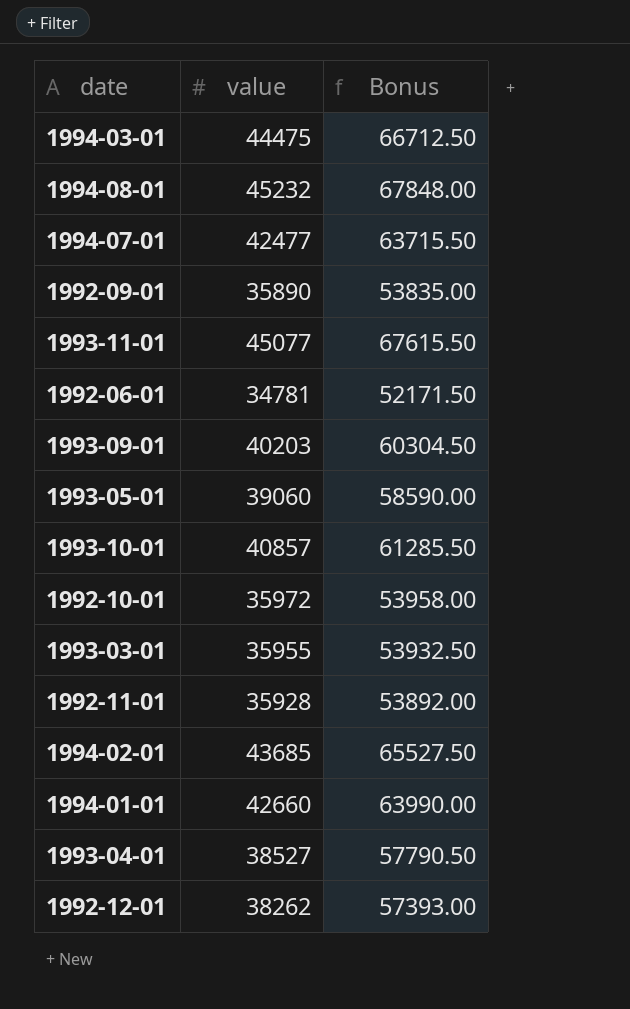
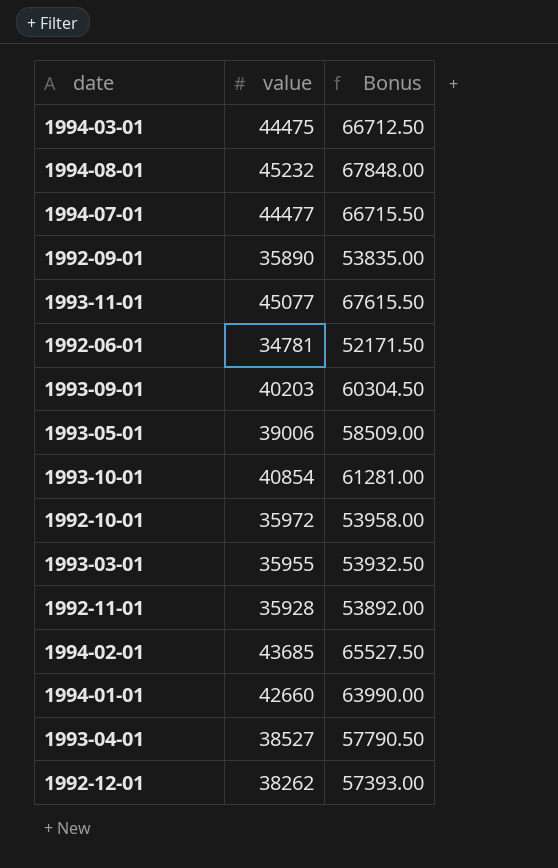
1994-07-01 | value: 42477 -> 44477
1994-07-01 | Bonus: 63715.50 -> 66715.50
1993-05-01 | value: 39060 -> 39006
1993-05-01 | Bonus: 58590.00 -> 58509.00
1993-10-01 | value: 40857 -> 40854
1993-10-01 | Bonus: 61285.50 -> 61281.00

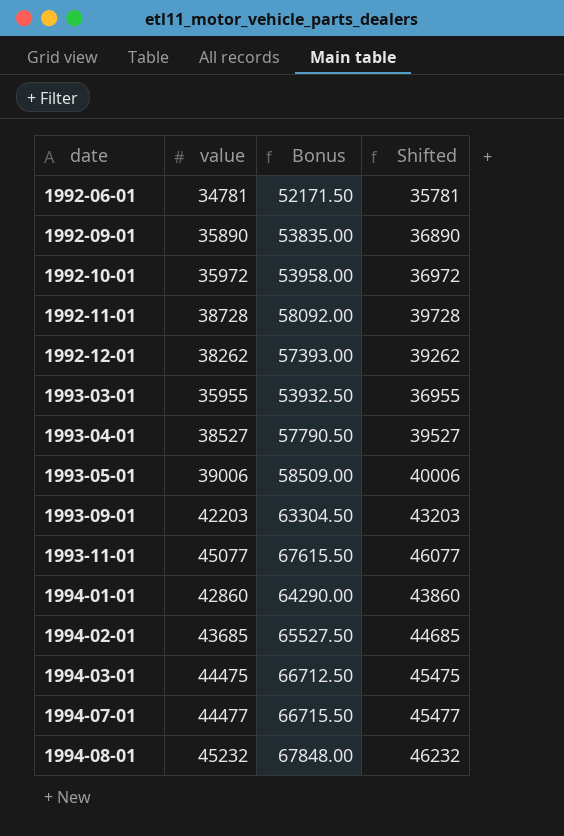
row order: none -> date ascending
column Shifted | formula: none -> [value] + 1000
row 1993-10-01: 40854 | 61281.00 -> none
1992-11-01 | value: 35928 -> 38728
1992-11-01 | Bonus: 53892.00 -> 58092.00
1993-09-01 | value: 40203 -> 42203
1993-09-01 | Bonus: 60304.50 -> 63304.50
1994-01-01 | value: 42660 -> 42860
1994-01-01 | Bonus: 63990.00 -> 64290.00

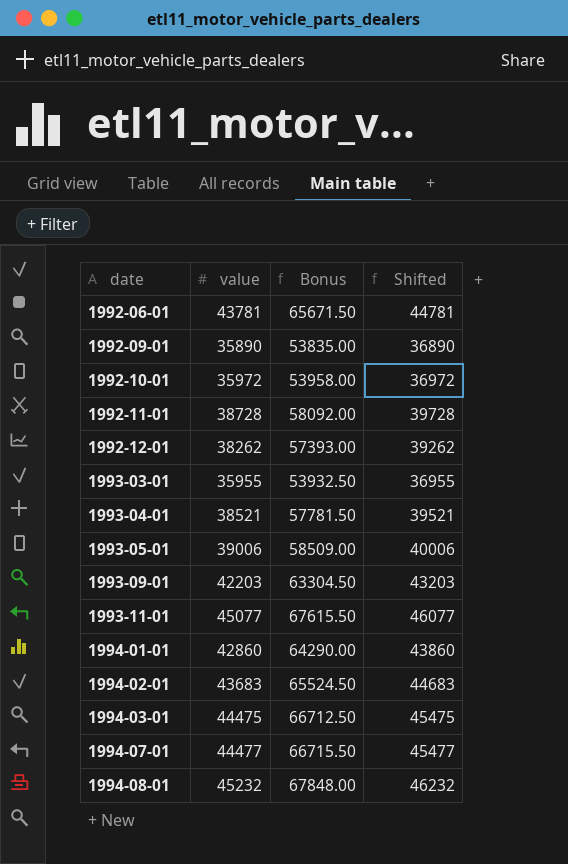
1992-06-01 | value: 34781 -> 43781
1992-06-01 | Bonus: 52171.50 -> 65671.50
1992-06-01 | Shifted: 35781 -> 44781
1993-04-01 | value: 38527 -> 38521
1993-04-01 | Bonus: 57790.50 -> 57781.50
1993-04-01 | Shifted: 39527 -> 39521
1994-02-01 | value: 43685 -> 43683
1994-02-01 | Bonus: 65527.50 -> 65524.50
1994-02-01 | Shifted: 44685 -> 44683

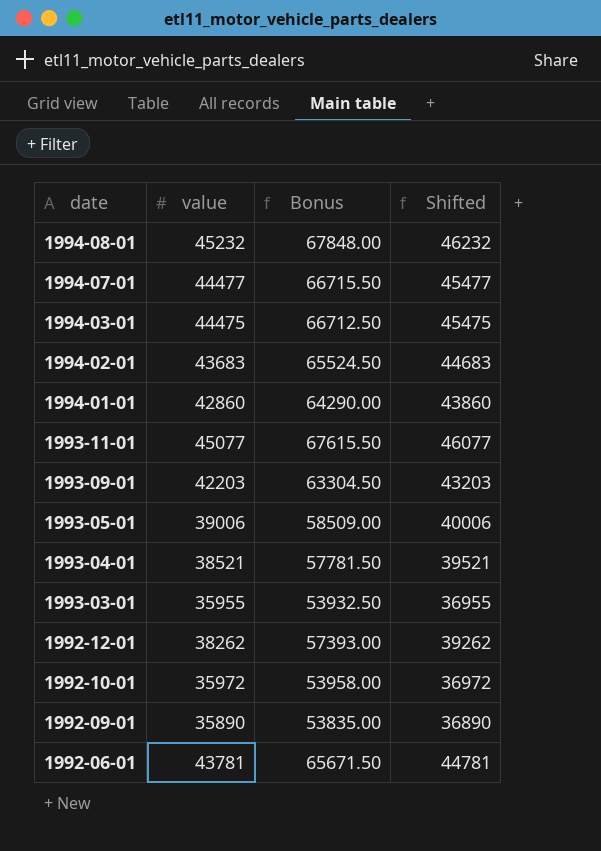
row order: date ascending -> date descending
row 1992-11-01: 38728 | 58092.00 | 39728 -> none

